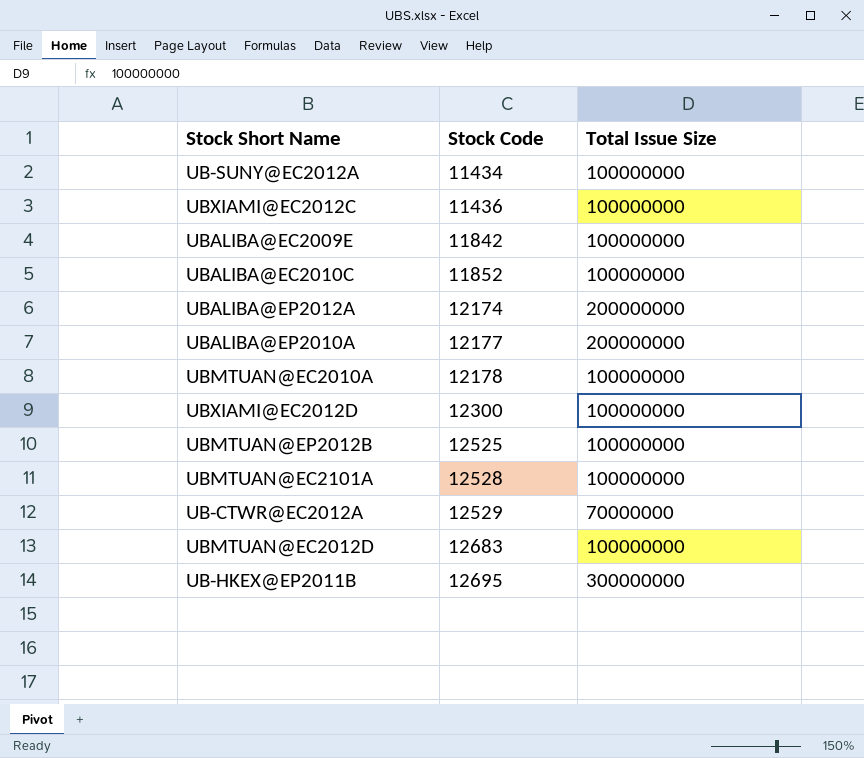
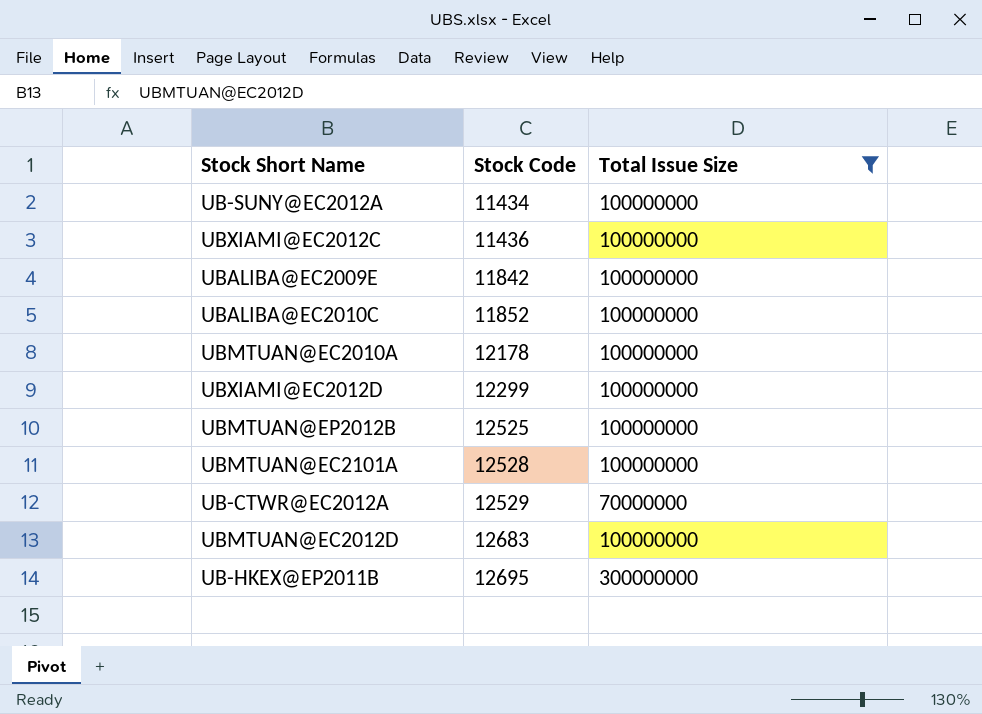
filter: none -> Total Issue Size != 200000000
UBXIAMI@EC2012D | Stock Code: 12300 -> 12299

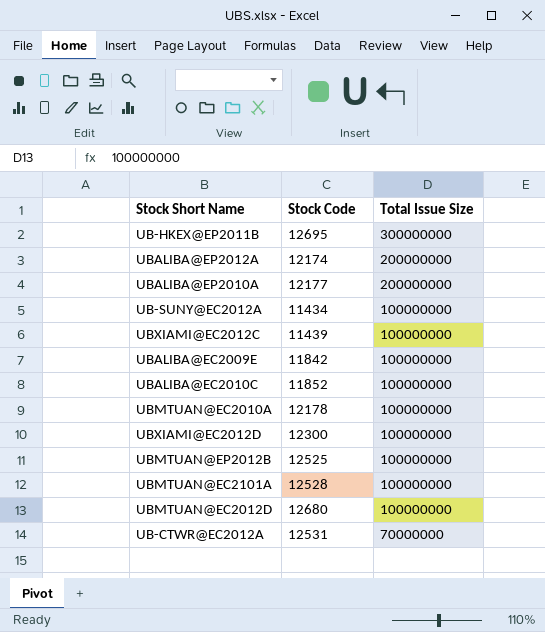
filter: Total Issue Size != 200000000 -> none
row order: Stock Code ascending -> Total Issue Size descending
UBXIAMI@EC2012C | Stock Code: 11436 -> 11439
UBXIAMI@EC2012D | Stock Code: 12299 -> 12300
UBMTUAN@EC2012D | Stock Code: 12683 -> 12680
UB-CTWR@EC2012A | Stock Code: 12529 -> 12531

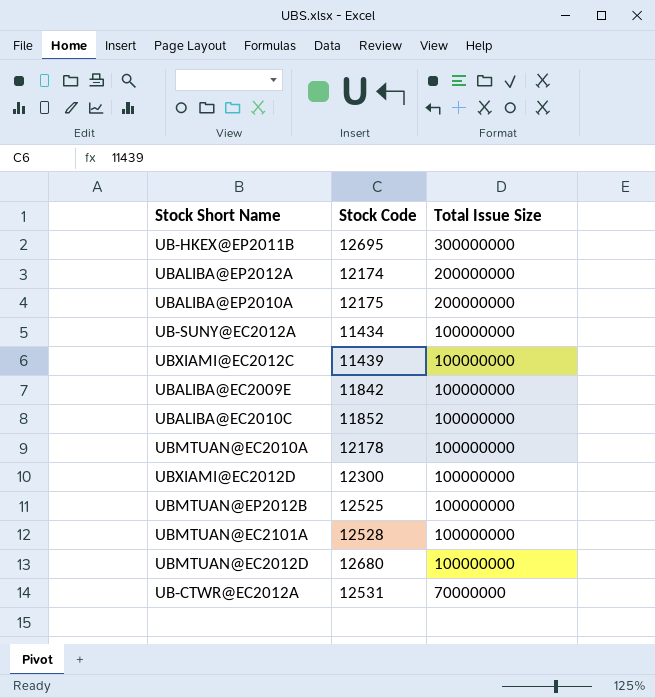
UBALIBA@EP2010A | Stock Code: 12177 -> 12175

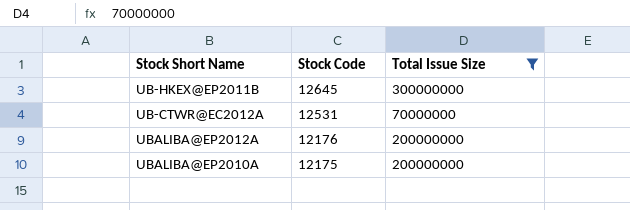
filter: none -> Total Issue Size != 100000000
row order: Total Issue Size descending -> Stock Code descending
UB-HKEX@EP2011B | Stock Code: 12695 -> 12645
UBALIBA@EP2012A | Stock Code: 12174 -> 12176

